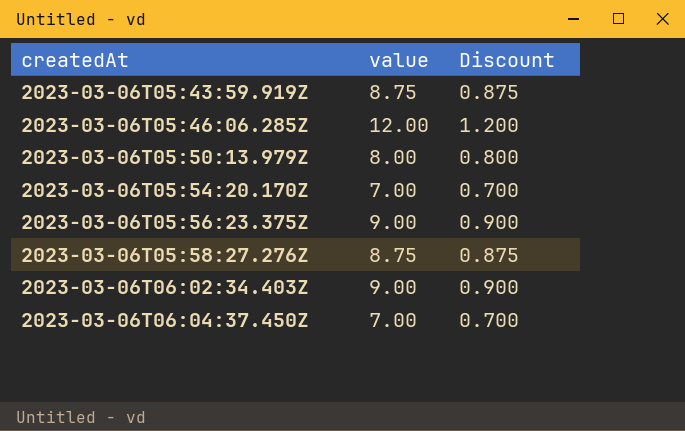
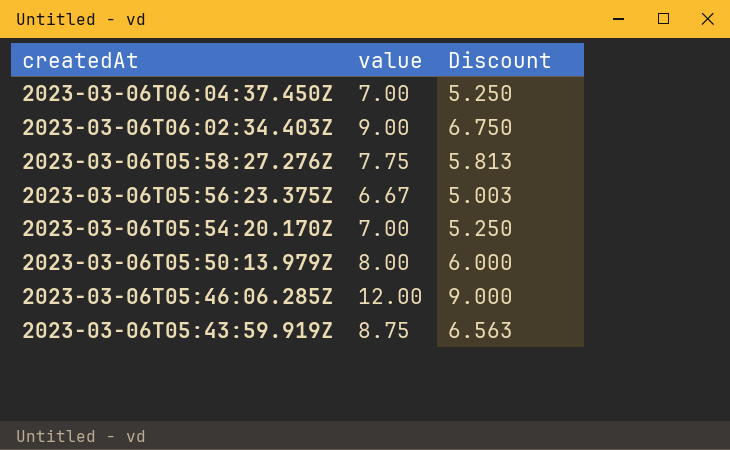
row order: createdAt ascending -> createdAt descending
column Discount | formula: [value] * 0.1 -> [value] * 0.75
2023-03-06T05:58:27.276Z | value: 8.75 -> 7.75
2023-03-06T05:56:23.375Z | value: 9.00 -> 6.67

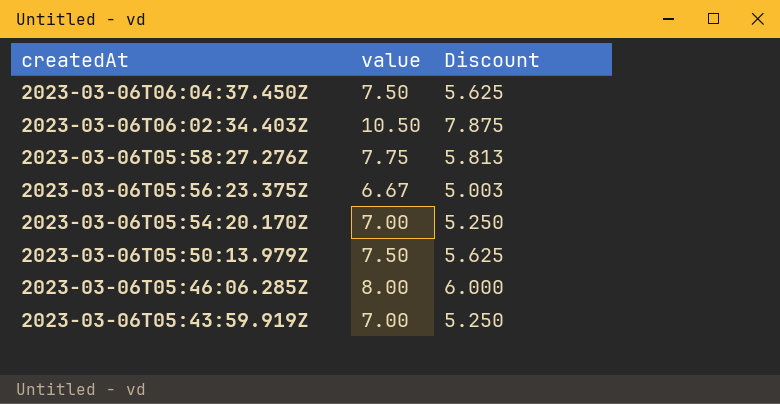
2023-03-06T06:04:37.450Z | value: 7.00 -> 7.50
2023-03-06T06:04:37.450Z | Discount: 5.250 -> 5.625
2023-03-06T06:02:34.403Z | value: 9.00 -> 10.50
2023-03-06T06:02:34.403Z | Discount: 6.750 -> 7.875
2023-03-06T05:50:13.979Z | value: 8.00 -> 7.50
2023-03-06T05:50:13.979Z | Discount: 6.000 -> 5.625
2023-03-06T05:46:06.285Z | value: 12.00 -> 8.00
2023-03-06T05:46:06.285Z | Discount: 9.000 -> 6.000
2023-03-06T05:43:59.919Z | value: 8.75 -> 7.00
2023-03-06T05:43:59.919Z | Discount: 6.563 -> 5.250

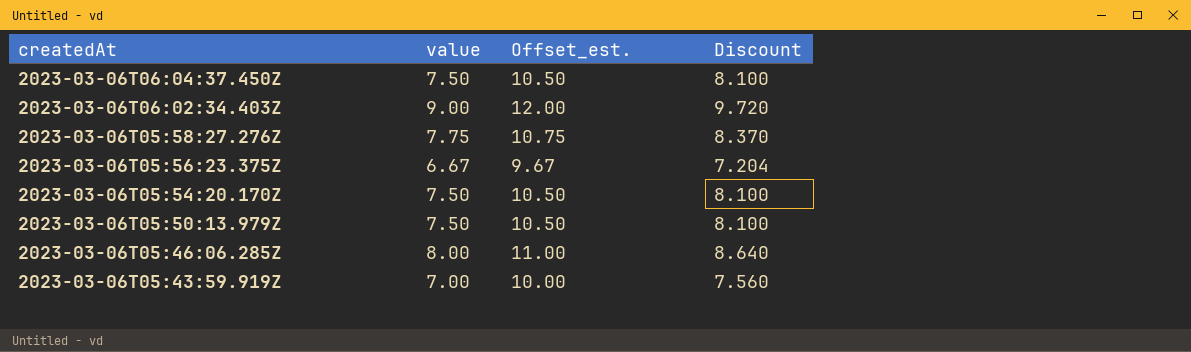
column Offset_est. | formula: none -> [value] + 3
column Discount | formula: [value] * 0.75 -> [value] * 1.08
2023-03-06T06:02:34.403Z | value: 10.50 -> 9.00
2023-03-06T05:54:20.170Z | value: 7.00 -> 7.50

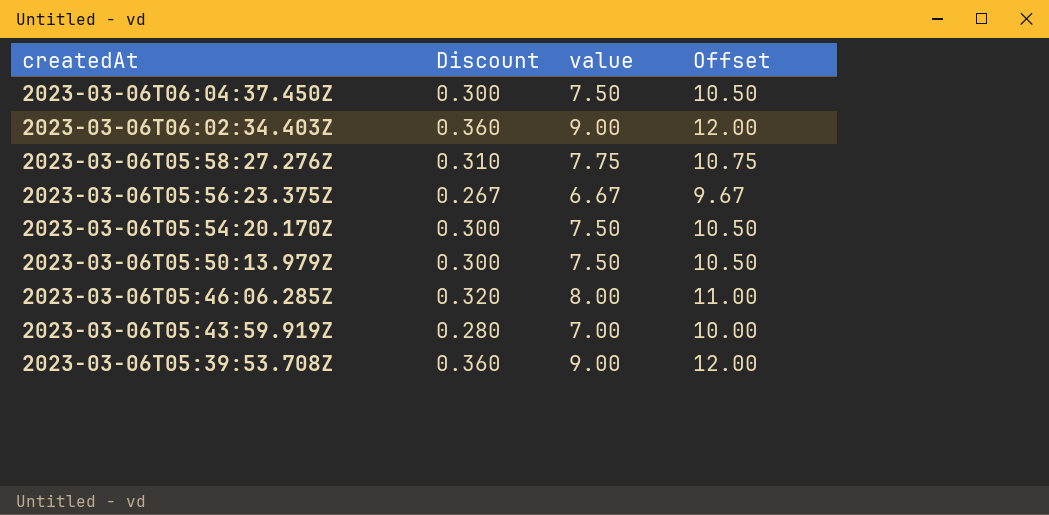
column Discount | formula: [value] * 1.08 -> [value] * 0.04
column Discount | position: 4 -> 2
column name: Offset_est. -> Offset
row 2023-03-06T05:39:53.708Z: none -> 0.360 | 9.00 | 12.00

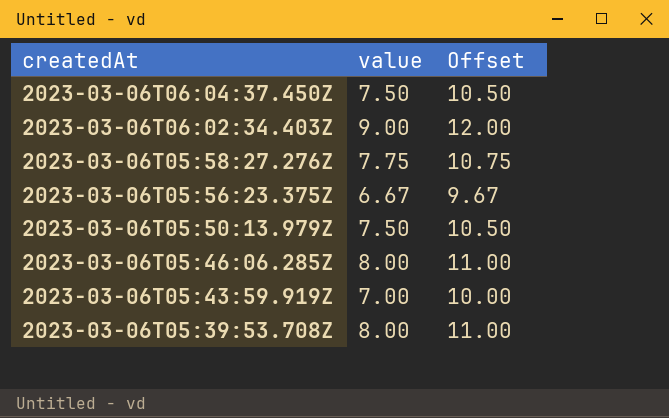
column Discount | formula: [value] * 0.04 -> none
row 2023-03-06T05:54:20.170Z: 0.300 | 7.50 | 10.50 -> none
2023-03-06T05:39:53.708Z | value: 9.00 -> 8.00
2023-03-06T05:39:53.708Z | Offset: 12.00 -> 11.00

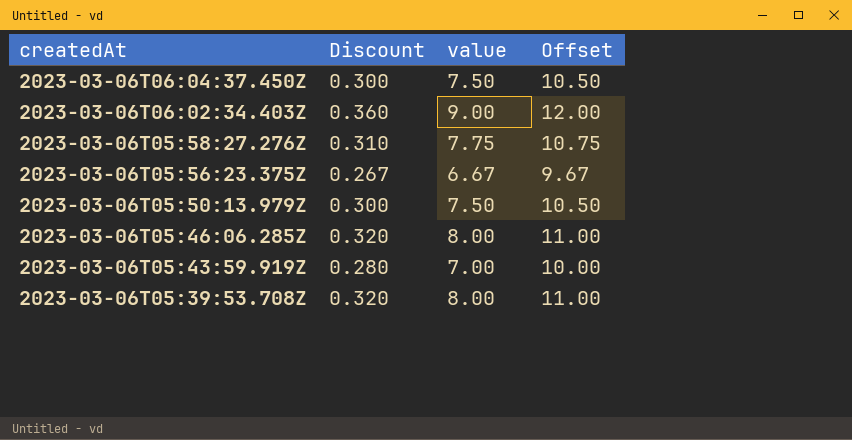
column Discount | formula: none -> [value] * 0.04

